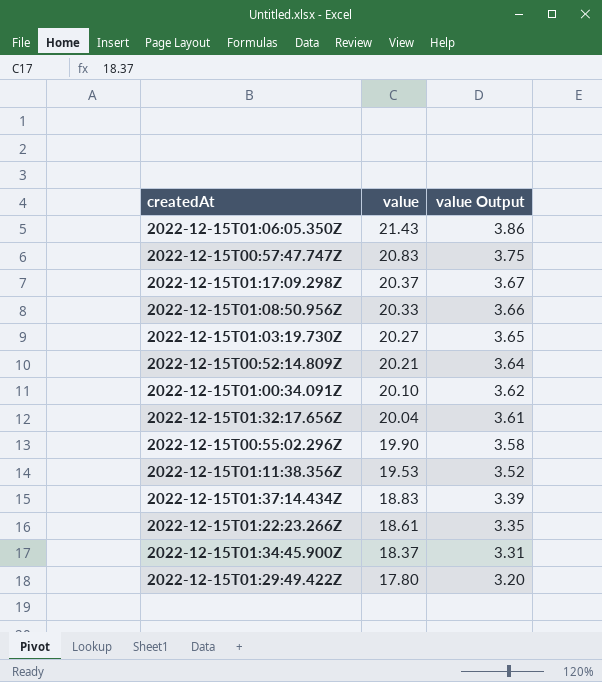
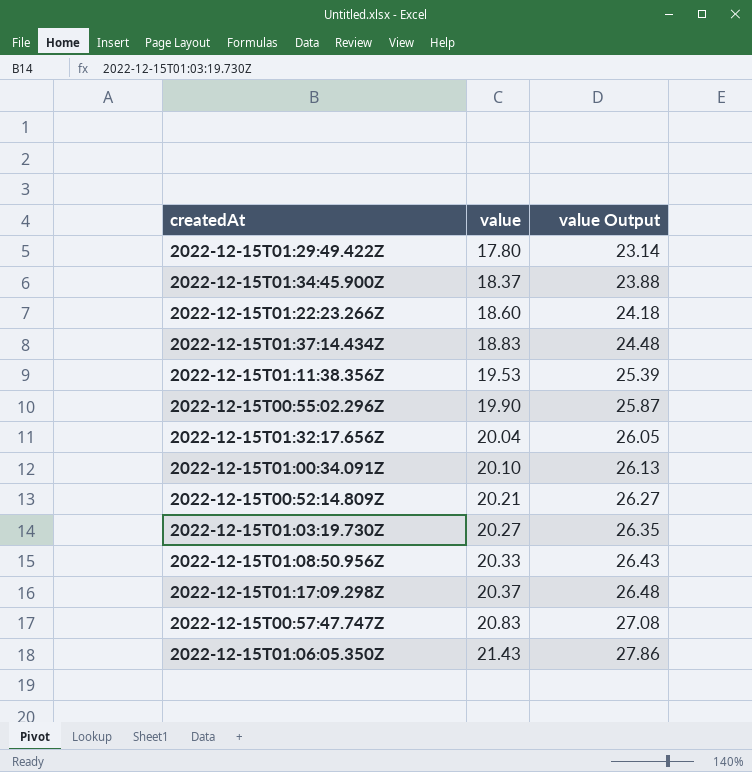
row order: value descending -> value ascending
column value Output | formula: [value] * 0.18 -> [value] * 1.3
2022-12-15T01:22:23.266Z | value: 18.61 -> 18.60

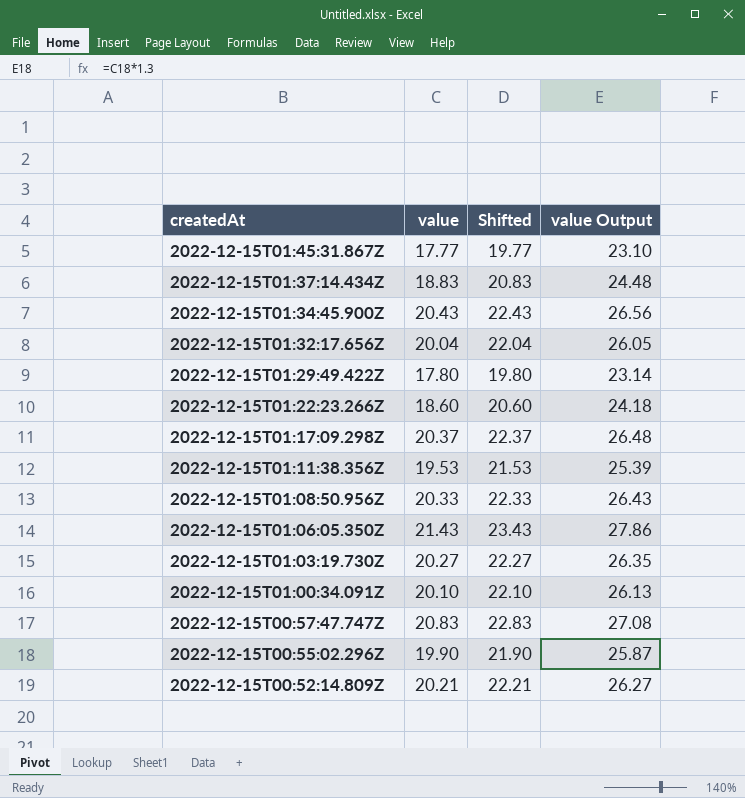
row order: value ascending -> createdAt descending
column Shifted | formula: none -> [value] + 2
row 2022-12-15T01:45:31.867Z: none -> 17.77 | 19.77 | 23.10
2022-12-15T01:34:45.900Z | value: 18.37 -> 20.43
2022-12-15T01:34:45.900Z | value Output: 23.88 -> 26.56

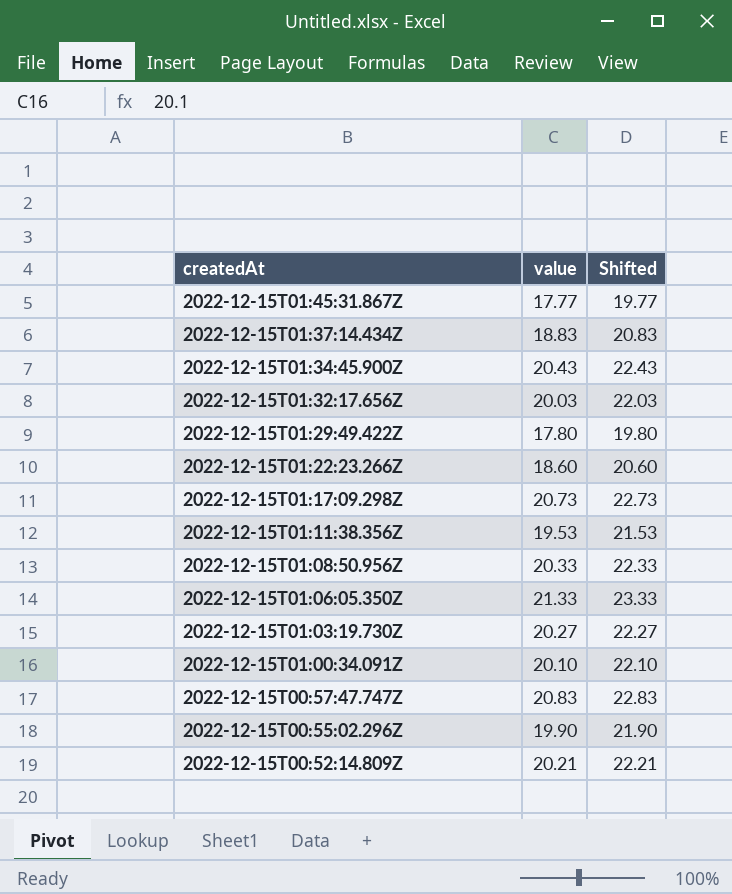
column value Output | formula: [value] * 1.3 -> none
2022-12-15T01:32:17.656Z | value: 20.04 -> 20.03
2022-12-15T01:32:17.656Z | Shifted: 22.04 -> 22.03
2022-12-15T01:17:09.298Z | value: 20.37 -> 20.73
2022-12-15T01:17:09.298Z | Shifted: 22.37 -> 22.73
2022-12-15T01:06:05.350Z | value: 21.43 -> 21.33
2022-12-15T01:06:05.350Z | Shifted: 23.43 -> 23.33

